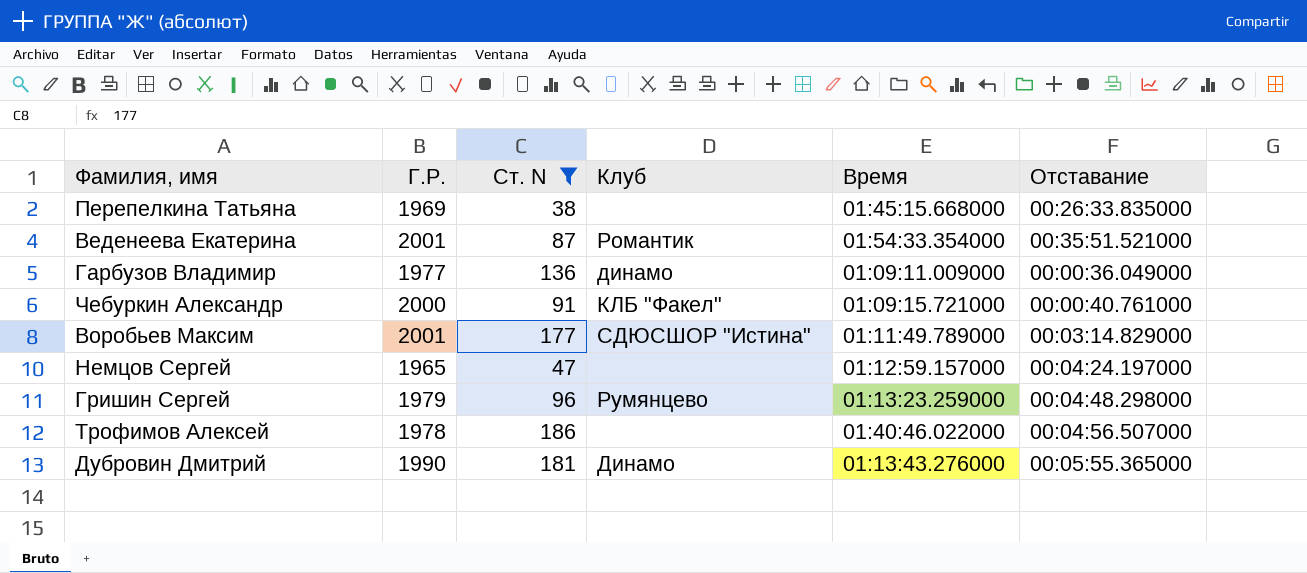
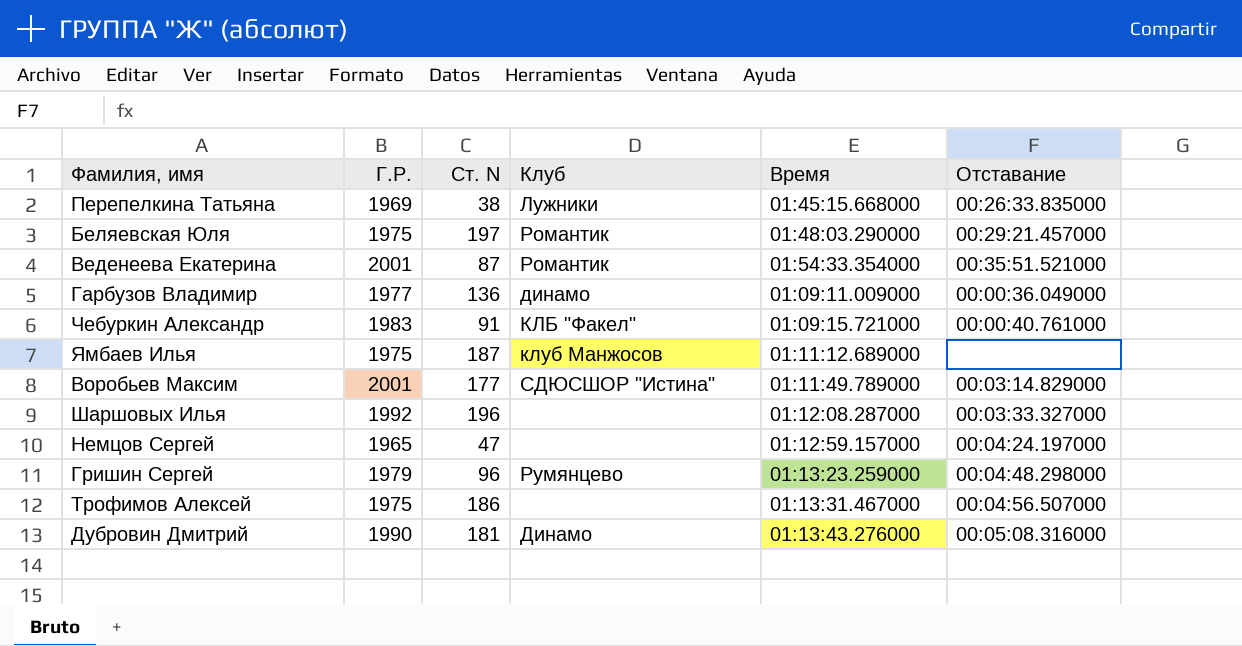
filter: Ст. N <= 186 -> none
Перепелкина Татьяна | Клуб: none -> Лужники
Чебуркин Александр | Г.Р.: 2000 -> 1983
Трофимов Алексей | Г.Р.: 1978 -> 1975
Трофимов Алексей | Время: 01:40:46.022000 -> 01:13:31.467000
Дубровин Дмитрий | Отставание: 00:05:55.365000 -> 00:05:08.316000

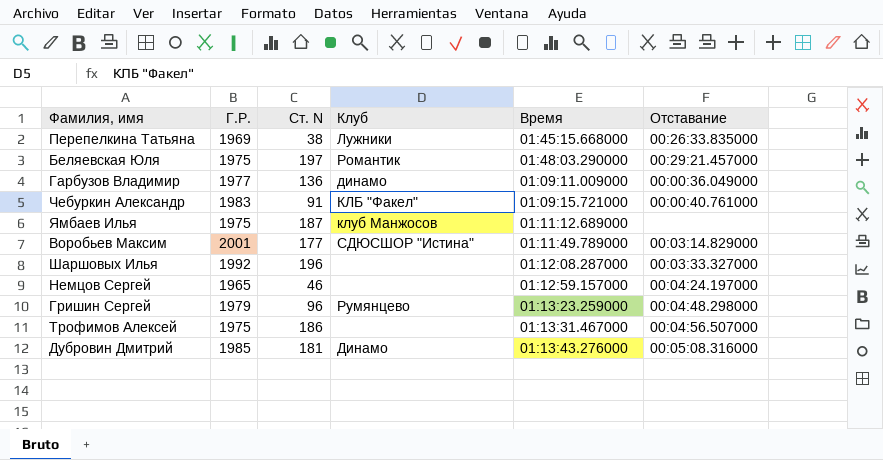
row Веденеева Екатерина: 2001 | 87 | Романтик | 01:54:33.354000 | 00:35:51.521000 -> none
Немцов Сергей | Ст. N: 47 -> 46
Дубровин Дмитрий | Г.Р.: 1990 -> 1985

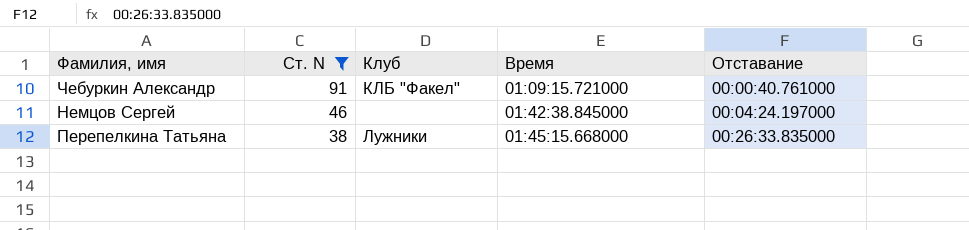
filter: none -> Ст. N <= 91
row order: none -> Ст. N descending
column Г.Р. | position: 2 -> none
Немцов Сергей | Время: 01:12:59.157000 -> 01:42:38.845000

